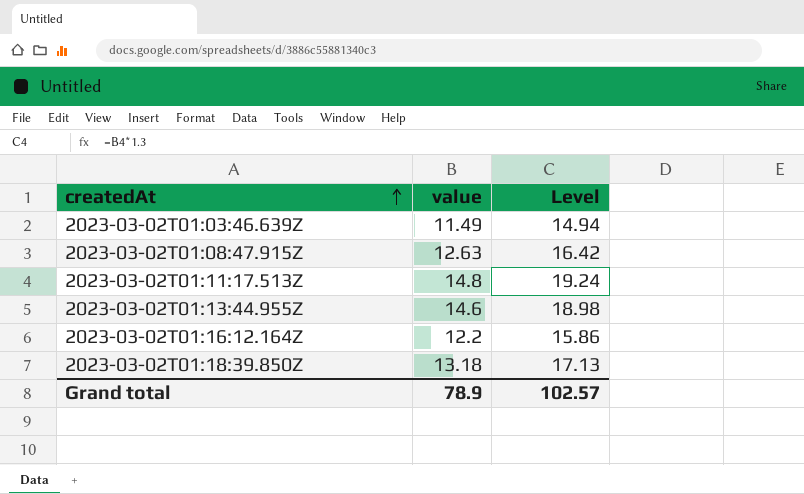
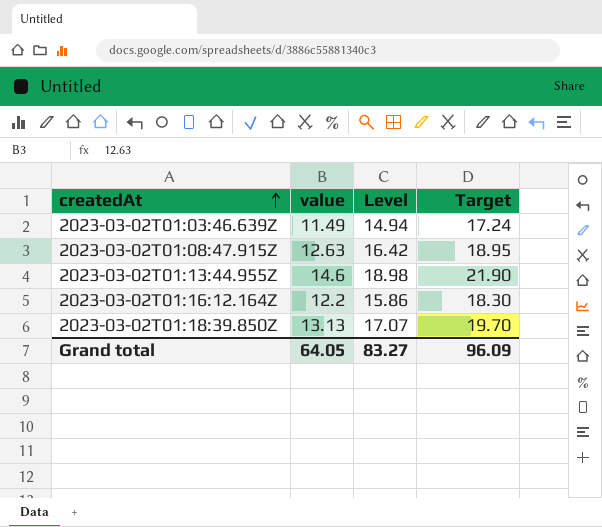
column Target | formula: none -> [value] * 1.5
row 2023-03-02T01:11:17.513Z: 14.8 | 19.24 -> none
2023-03-02T01:18:39.850Z | value: 13.18 -> 13.13
2023-03-02T01:18:39.850Z | Level: 17.13 -> 17.07
Grand total | value: 78.9 -> 64.05
Grand total | Level: 102.57 -> 83.27

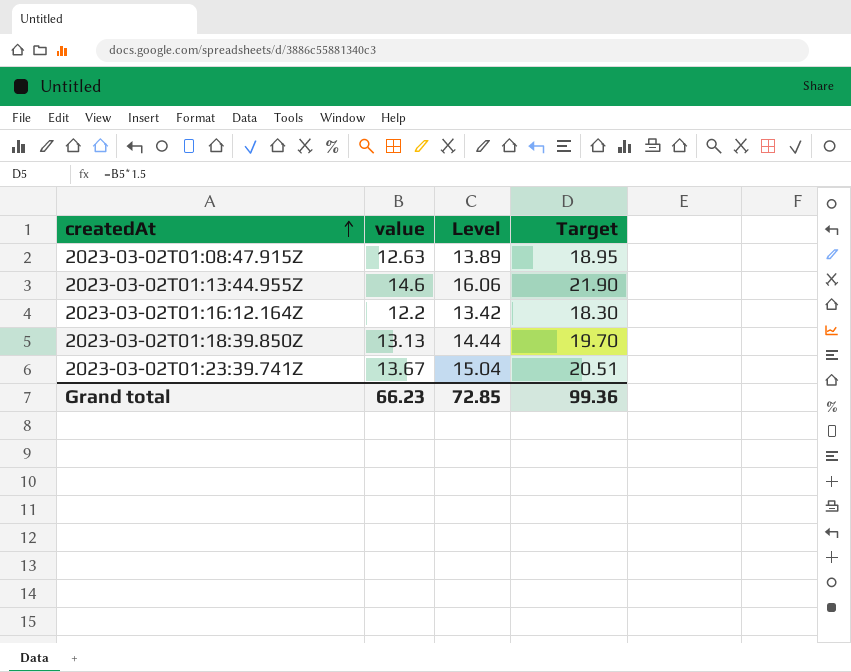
column Level | formula: [value] * 1.3 -> [value] * 1.1
row 2023-03-02T01:03:46.639Z: 11.49 | 14.94 | 17.24 -> none
row 2023-03-02T01:23:39.741Z: none -> 13.67 | 15.04 | 20.51
Grand total | value: 64.05 -> 66.23
Grand total | Level: 83.27 -> 72.85
Grand total | Target: 96.09 -> 99.36

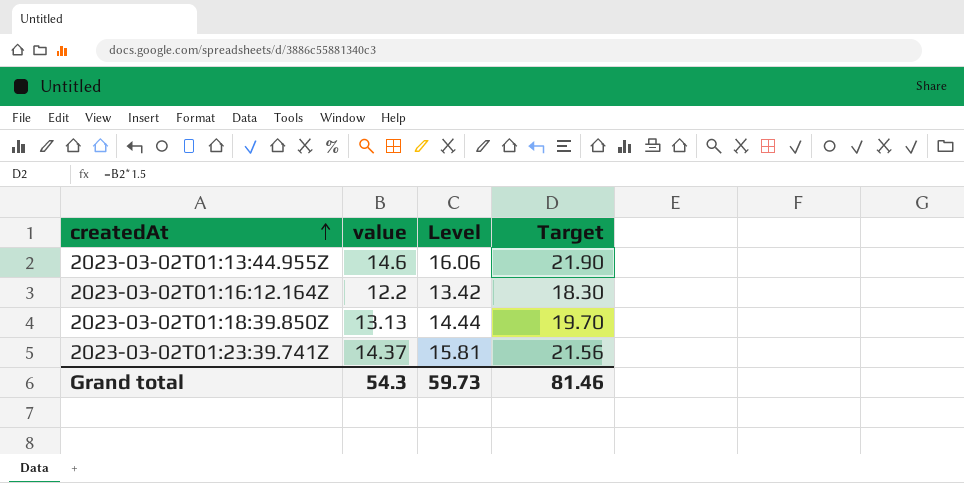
row 2023-03-02T01:08:47.915Z: 12.63 | 13.89 | 18.95 -> none
2023-03-02T01:23:39.741Z | value: 13.67 -> 14.37
2023-03-02T01:23:39.741Z | Level: 15.04 -> 15.81
2023-03-02T01:23:39.741Z | Target: 20.51 -> 21.56
Grand total | value: 66.23 -> 54.3
Grand total | Level: 72.85 -> 59.73
Grand total | Target: 99.36 -> 81.46

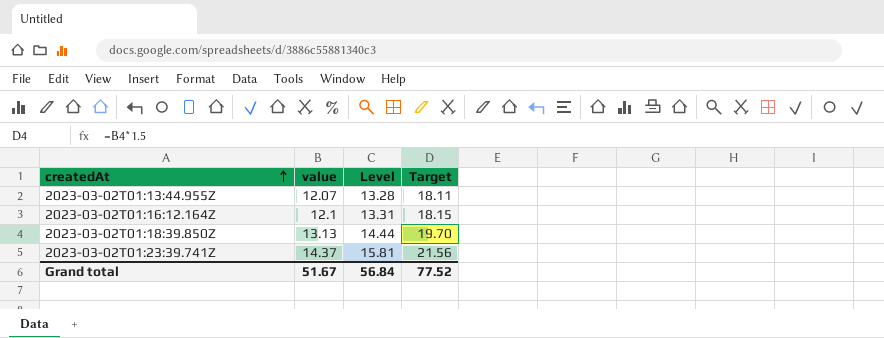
2023-03-02T01:13:44.955Z | value: 14.6 -> 12.07
2023-03-02T01:13:44.955Z | Level: 16.06 -> 13.28
2023-03-02T01:13:44.955Z | Target: 21.90 -> 18.11
2023-03-02T01:16:12.164Z | value: 12.2 -> 12.1
2023-03-02T01:16:12.164Z | Level: 13.42 -> 13.31
2023-03-02T01:16:12.164Z | Target: 18.30 -> 18.15
Grand total | value: 54.3 -> 51.67
Grand total | Level: 59.73 -> 56.84
Grand total | Target: 81.46 -> 77.52

